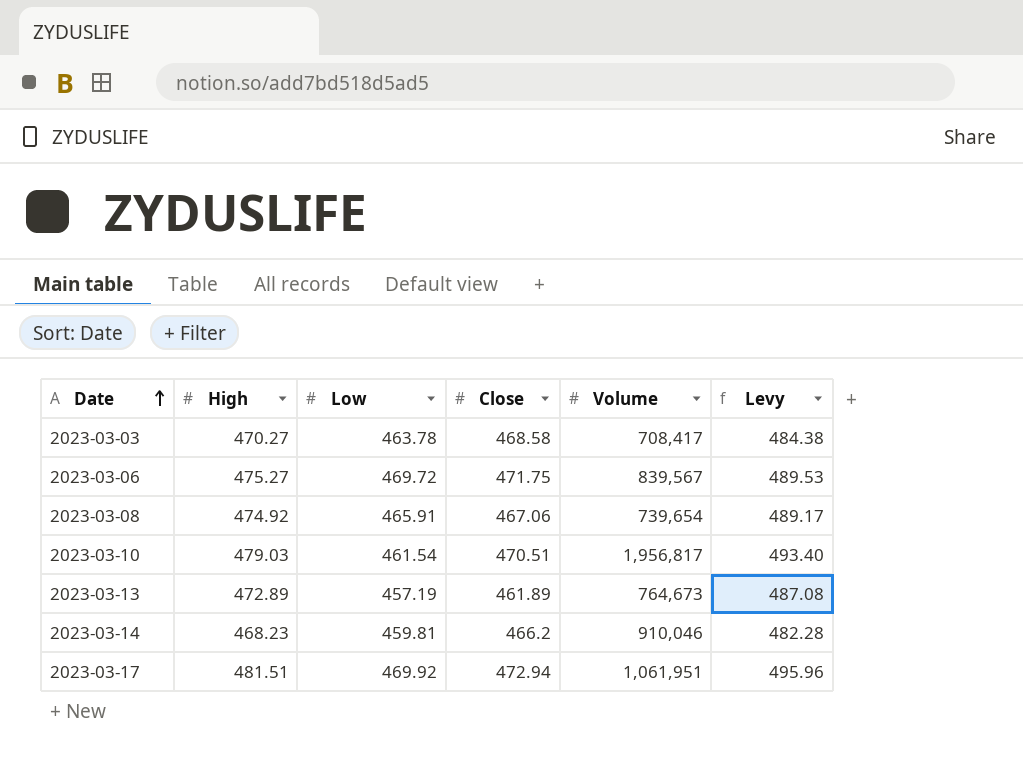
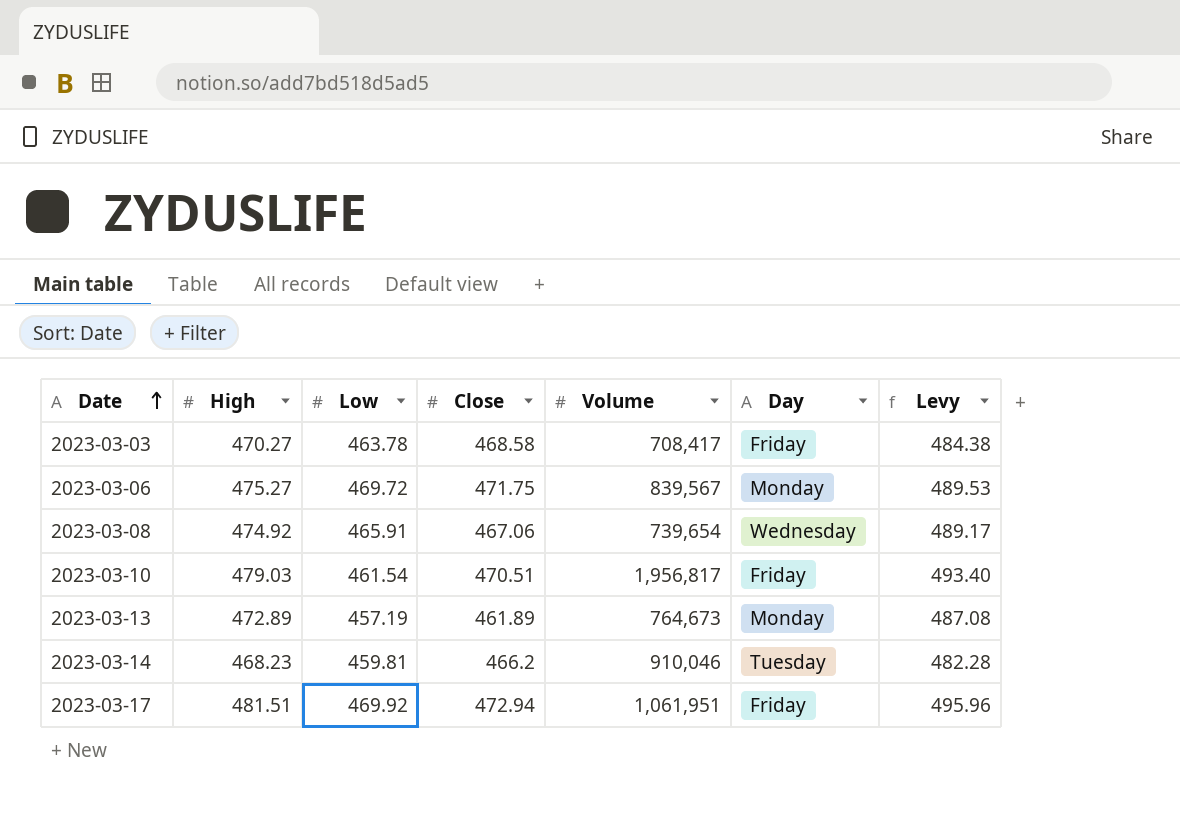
column Day | position: none -> 6

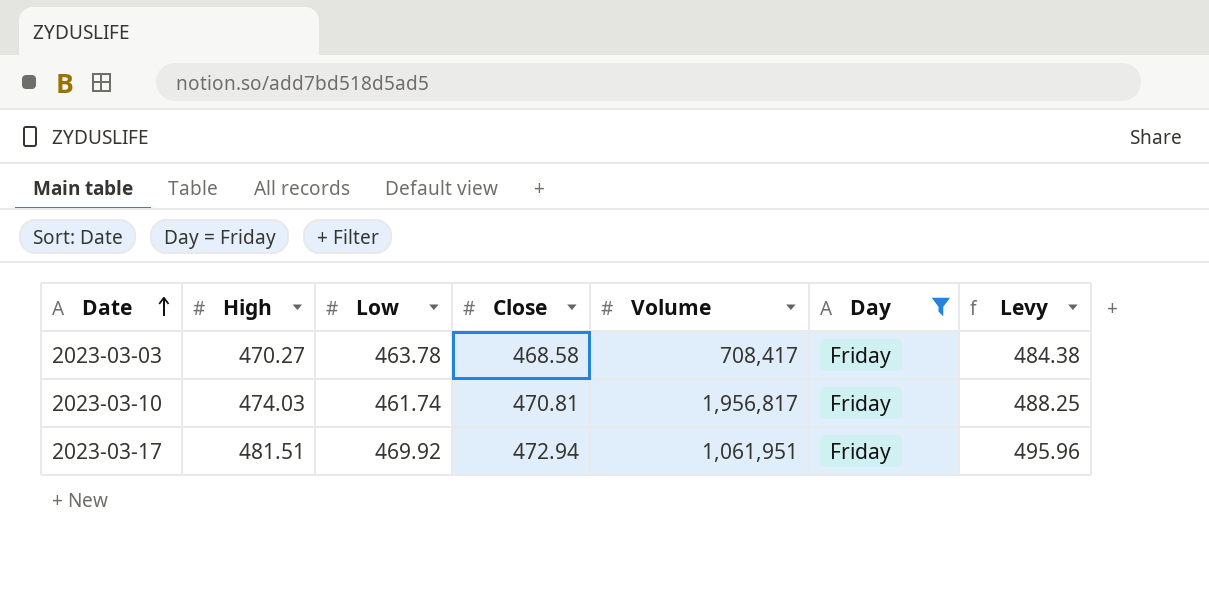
filter: none -> Day = Friday
2023-03-10 | High: 479.03 -> 474.03
2023-03-10 | Low: 461.54 -> 461.74
2023-03-10 | Close: 470.51 -> 470.81
2023-03-10 | Levy: 493.40 -> 488.25

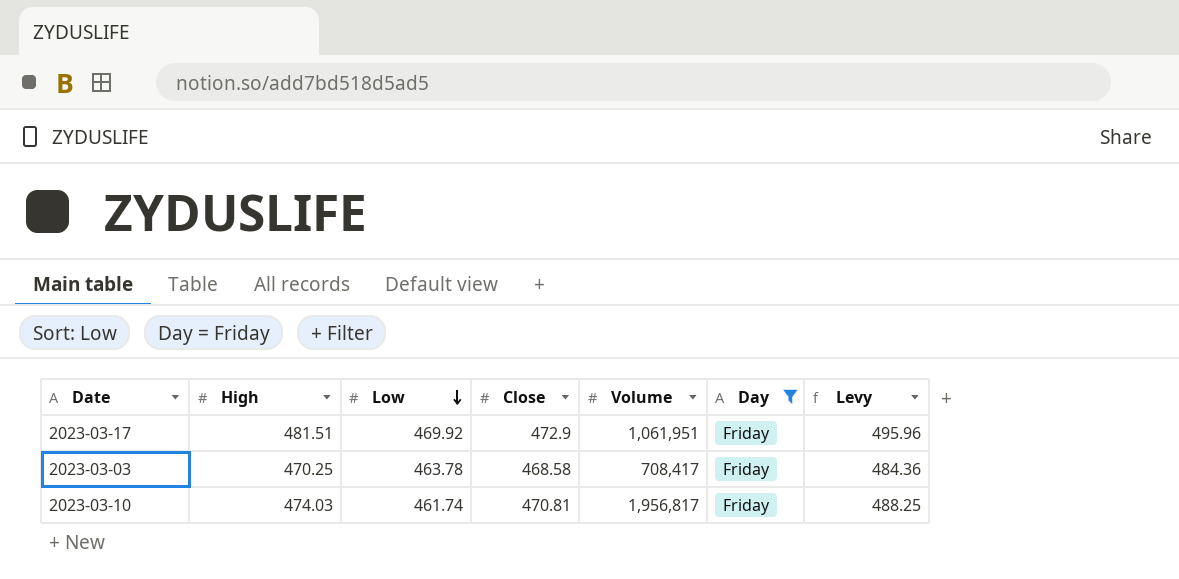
row order: Date ascending -> Low descending
2023-03-17 | Close: 472.94 -> 472.9
2023-03-03 | High: 470.27 -> 470.25
2023-03-03 | Levy: 484.38 -> 484.36

